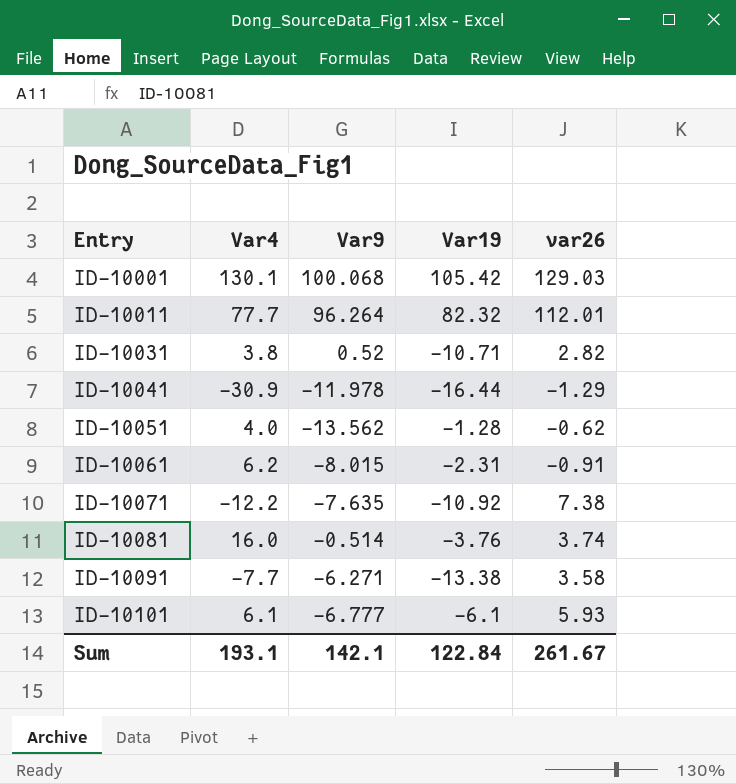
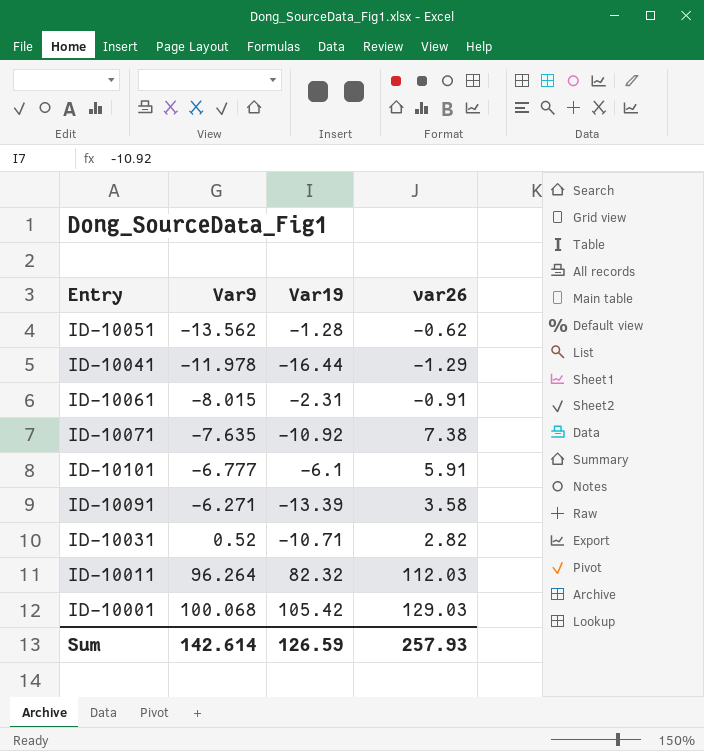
row order: Entry ascending -> Var9 ascending
column Var4 | position: 2 -> none
row ID-10081: 16.0 | -0.514 | -3.76 | 3.74 -> none
ID-10101 | var26: 5.93 -> 5.91
ID-10091 | Var19: -13.38 -> -13.39
ID-10011 | var26: 112.01 -> 112.03
Sum | Var9: 142.1 -> 142.614
Sum | Var19: 122.84 -> 126.59
Sum | var26: 261.67 -> 257.93

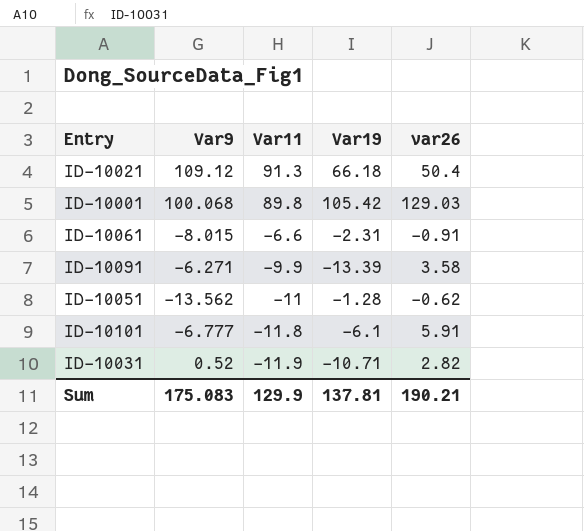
row order: Var9 ascending -> Var11 descending
column Var11 | position: none -> 3
row ID-10041: -11.978 | -16.44 | -1.29 -> none
row ID-10071: -7.635 | -10.92 | 7.38 -> none
row ID-10011: 96.264 | 82.32 | 112.03 -> none
row ID-10021: none -> 109.12 | 91.3 | 66.18 | 50.4
Sum | Var9: 142.614 -> 175.083
Sum | Var19: 126.59 -> 137.81
Sum | var26: 257.93 -> 190.21

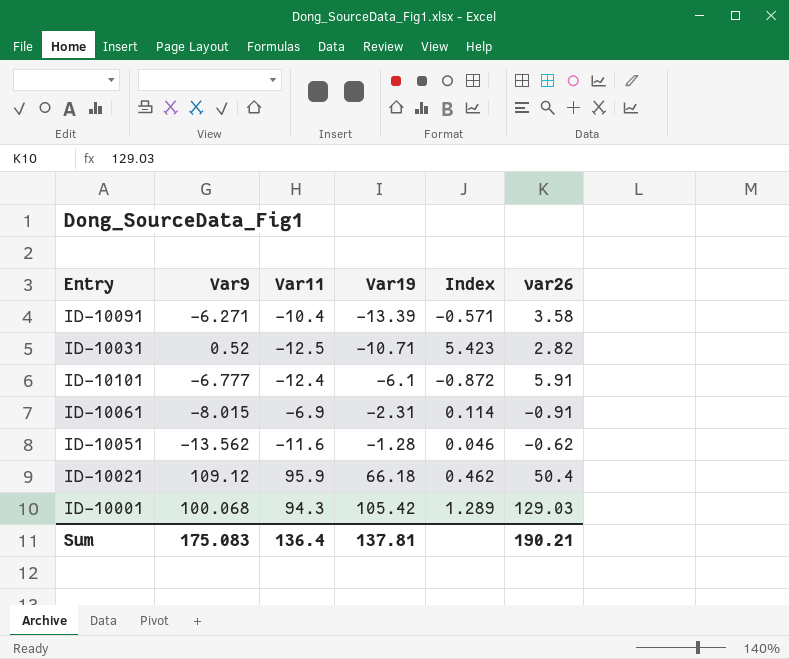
row order: Var11 descending -> Var19 ascending
column Index | formula: none -> [var26] / [Var9]
ID-10091 | Var11: -9.9 -> -10.4
ID-10031 | Var11: -11.9 -> -12.5
ID-10101 | Var11: -11.8 -> -12.4
ID-10061 | Var11: -6.6 -> -6.9
ID-10051 | Var11: -11 -> -11.6
ID-10021 | Var11: 91.3 -> 95.9
ID-10001 | Var11: 89.8 -> 94.3
Sum | Var11: 129.9 -> 136.4

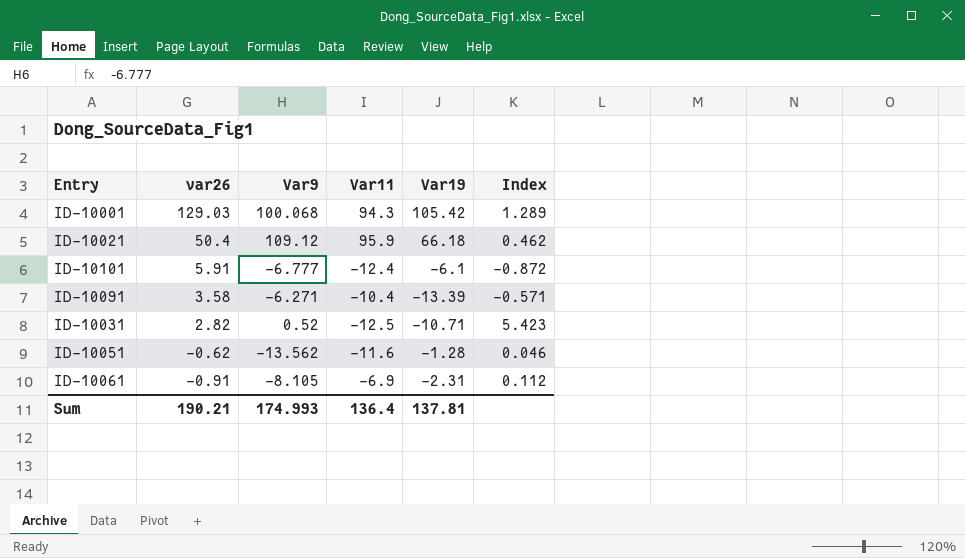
row order: Var19 ascending -> var26 descending
column var26 | position: 6 -> 2
ID-10061 | Var9: -8.015 -> -8.105
ID-10061 | Index: 0.114 -> 0.112
Sum | Var9: 175.083 -> 174.993

